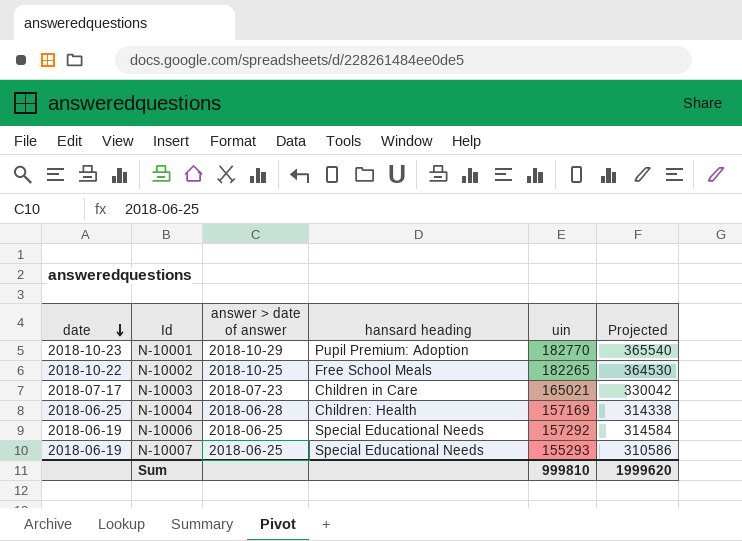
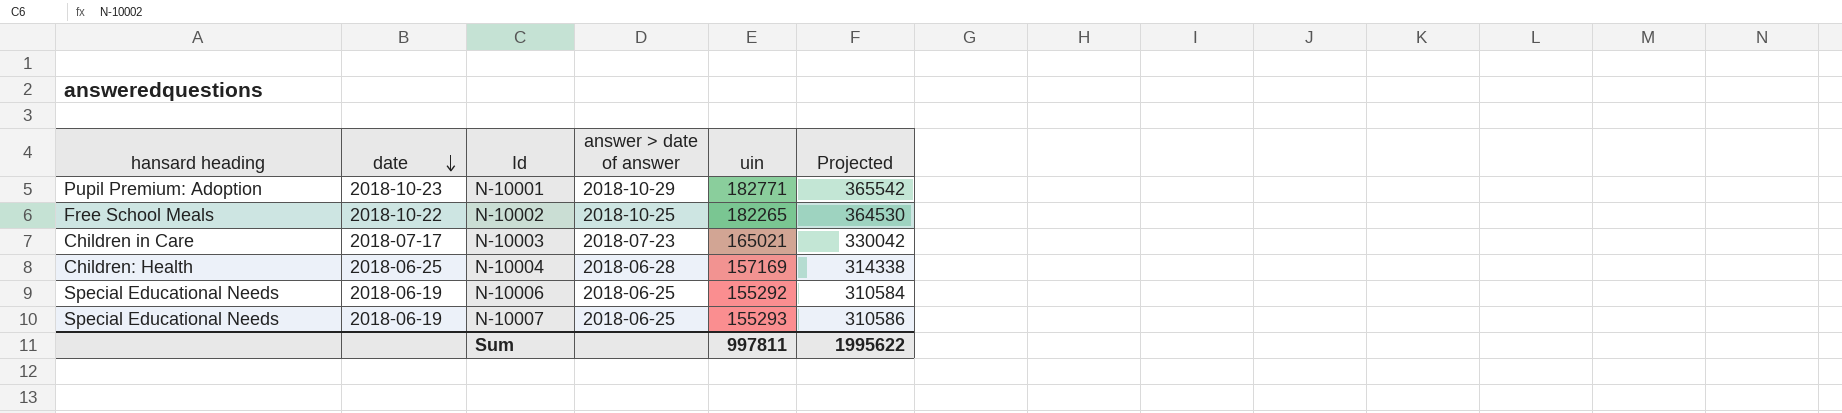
column hansard heading | position: 4 -> 1
N-10001 | uin: 182770 -> 182771
N-10001 | Projected: 365540 -> 365542
N-10006 | uin: 157292 -> 155292
N-10006 | Projected: 314584 -> 310584
Sum | uin: 999810 -> 997811
Sum | Projected: 1999620 -> 1995622

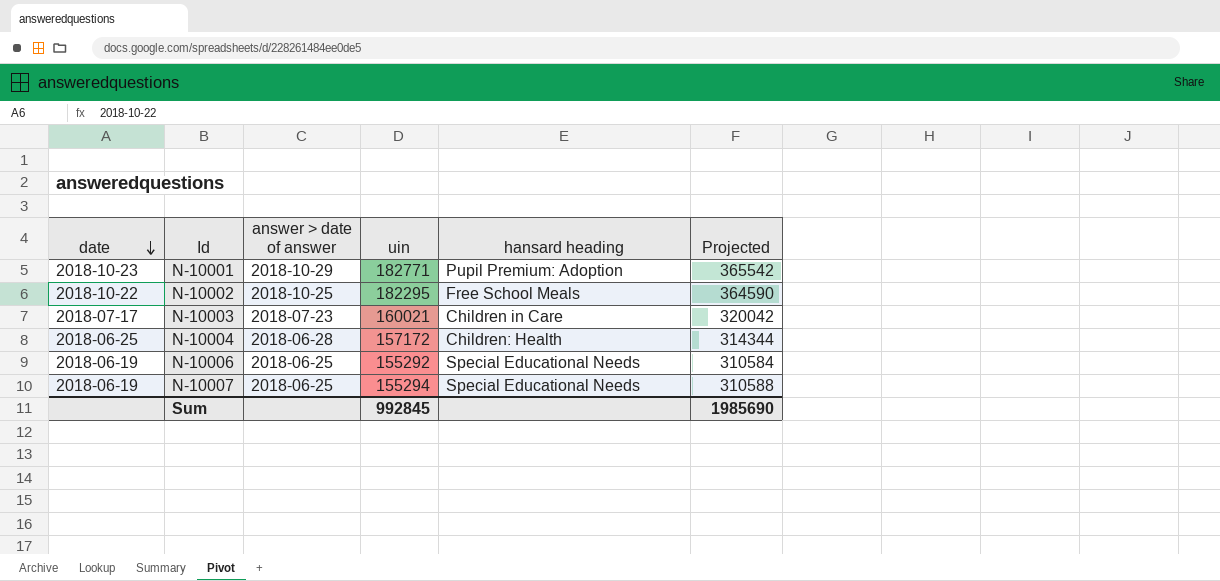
column hansard heading | position: 1 -> 5
N-10002 | uin: 182265 -> 182295
N-10002 | Projected: 364530 -> 364590
N-10003 | uin: 165021 -> 160021
N-10003 | Projected: 330042 -> 320042
N-10004 | uin: 157169 -> 157172
N-10004 | Projected: 314338 -> 314344
N-10007 | uin: 155293 -> 155294
N-10007 | Projected: 310586 -> 310588
Sum | uin: 997811 -> 992845
Sum | Projected: 1995622 -> 1985690

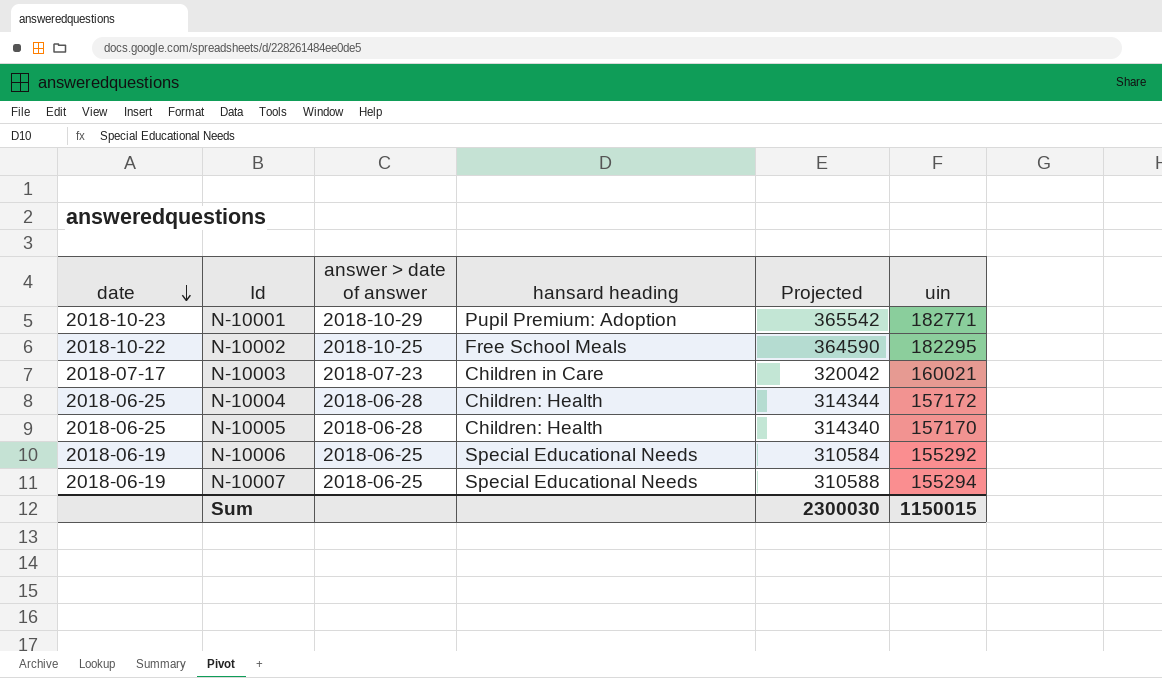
column uin | position: 4 -> 6
row N-10005: none -> 2018-06-25 | 2018-06-28 | Children: Health | 314340 | 157170
Sum | Projected: 1985690 -> 2300030
Sum | uin: 992845 -> 1150015

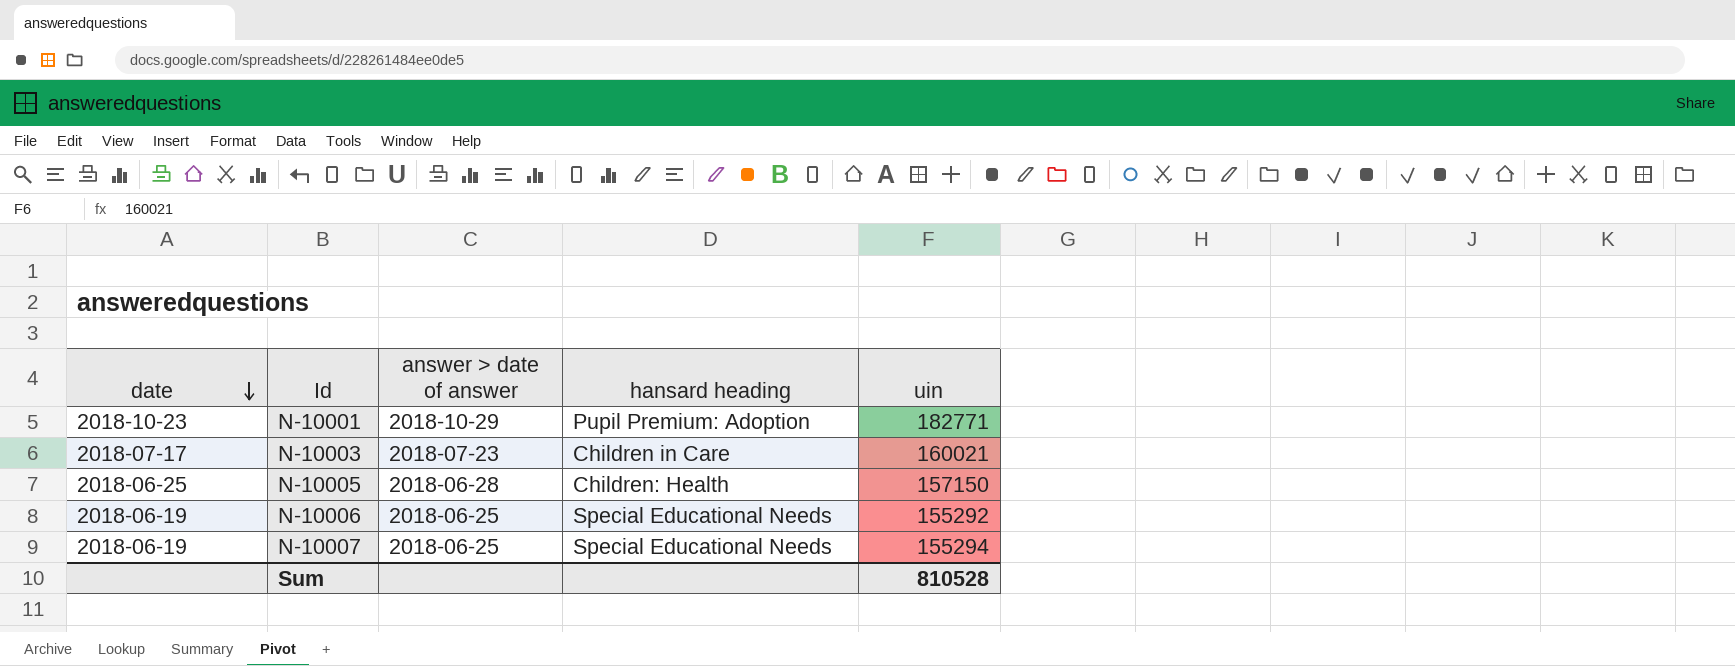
column Projected | formula: [uin] * 2 -> none
row N-10002: 2018-10-22 | 2018-10-25 | Free School Meals | 364590 | 182295 -> none
row N-10004: 2018-06-25 | 2018-06-28 | Children: Health | 314344 | 157172 -> none
N-10005 | uin: 157170 -> 157150
Sum | uin: 1150015 -> 810528

